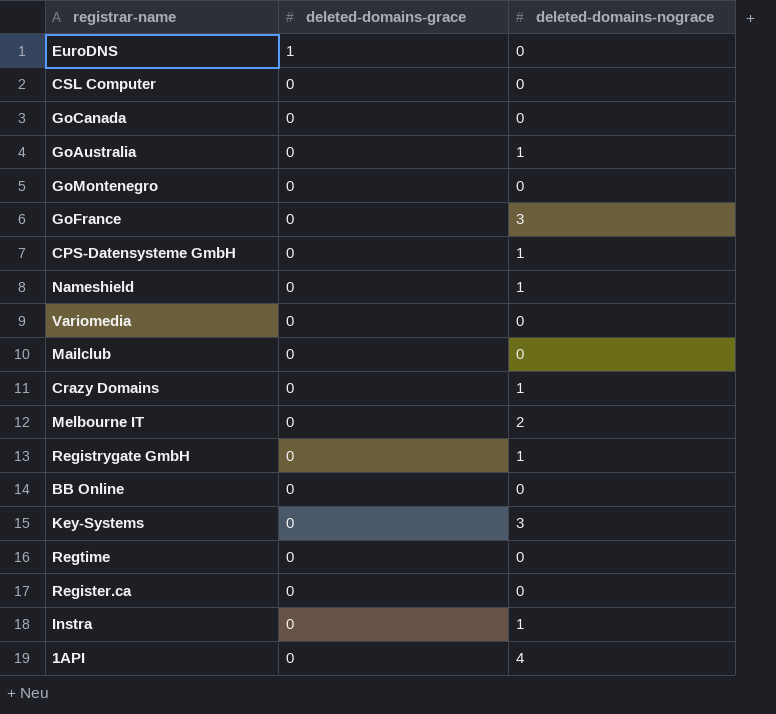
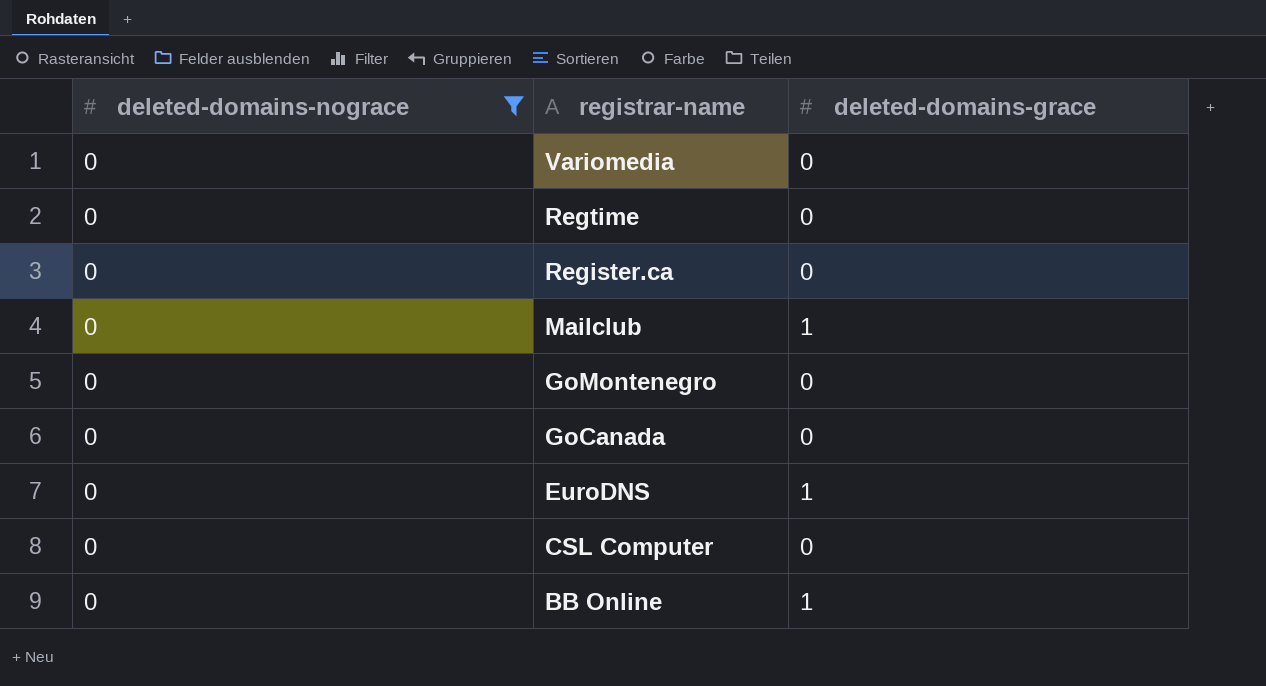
filter: none -> deleted-domains-nograce = 0
row order: deleted-domains-grace descending -> registrar-name descending
column deleted-domains-nograce | position: 3 -> 1
Mailclub | deleted-domains-grace: 0 -> 1
BB Online | deleted-domains-grace: 0 -> 1

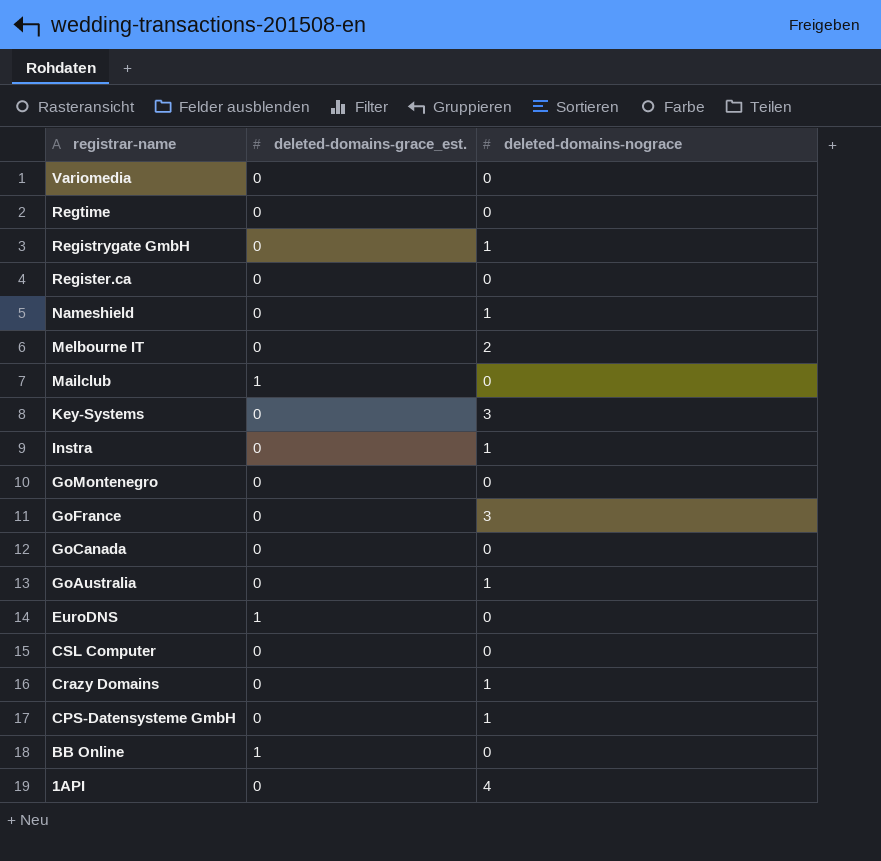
filter: deleted-domains-nograce = 0 -> none
column name: deleted-domains-grace -> deleted-domains-grace_est.
column deleted-domains-nograce | position: 1 -> 3

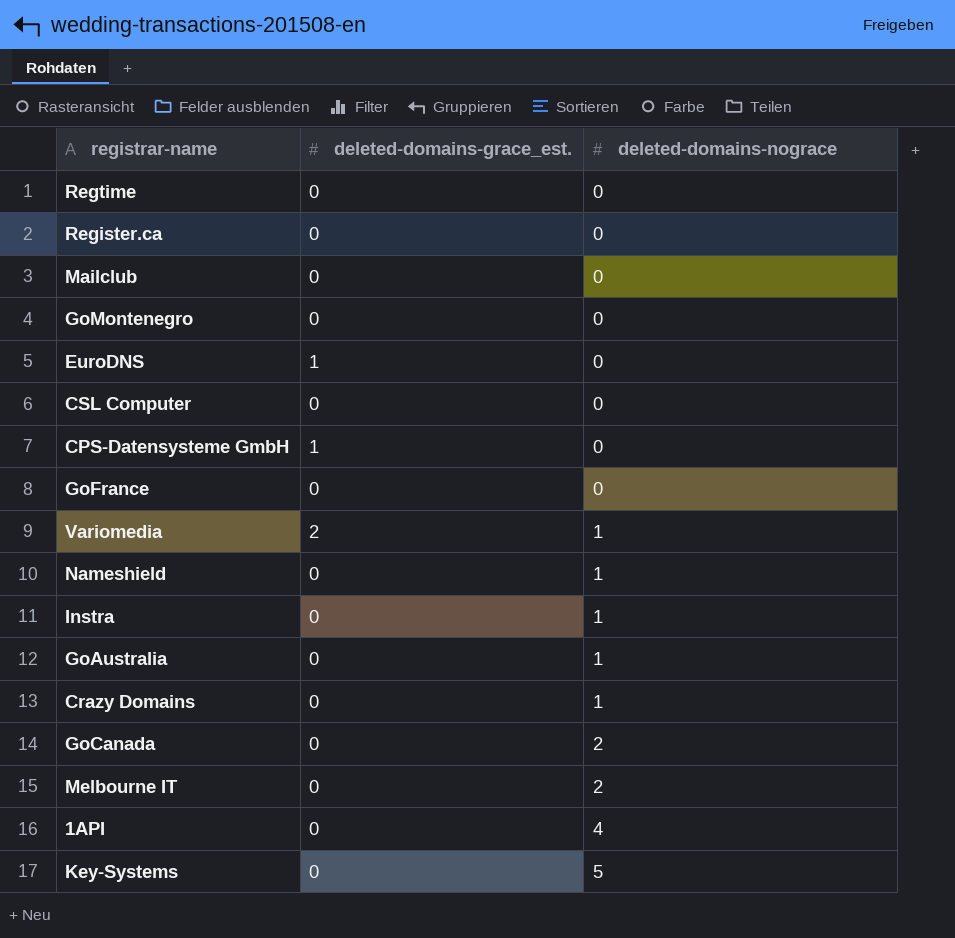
row order: registrar-name descending -> deleted-domains-nograce ascending
row Registrygate GmbH: 0 | 1 -> none
row BB Online: 1 | 0 -> none
Mailclub | deleted-domains-grace_est.: 1 -> 0
CPS-Datensysteme GmbH | deleted-domains-grace_est.: 0 -> 1
CPS-Datensysteme GmbH | deleted-domains-nograce: 1 -> 0
GoFrance | deleted-domains-nograce: 3 -> 0
Variomedia | deleted-domains-grace_est.: 0 -> 2
Variomedia | deleted-domains-nograce: 0 -> 1
GoCanada | deleted-domains-nograce: 0 -> 2
Key-Systems | deleted-domains-nograce: 3 -> 5

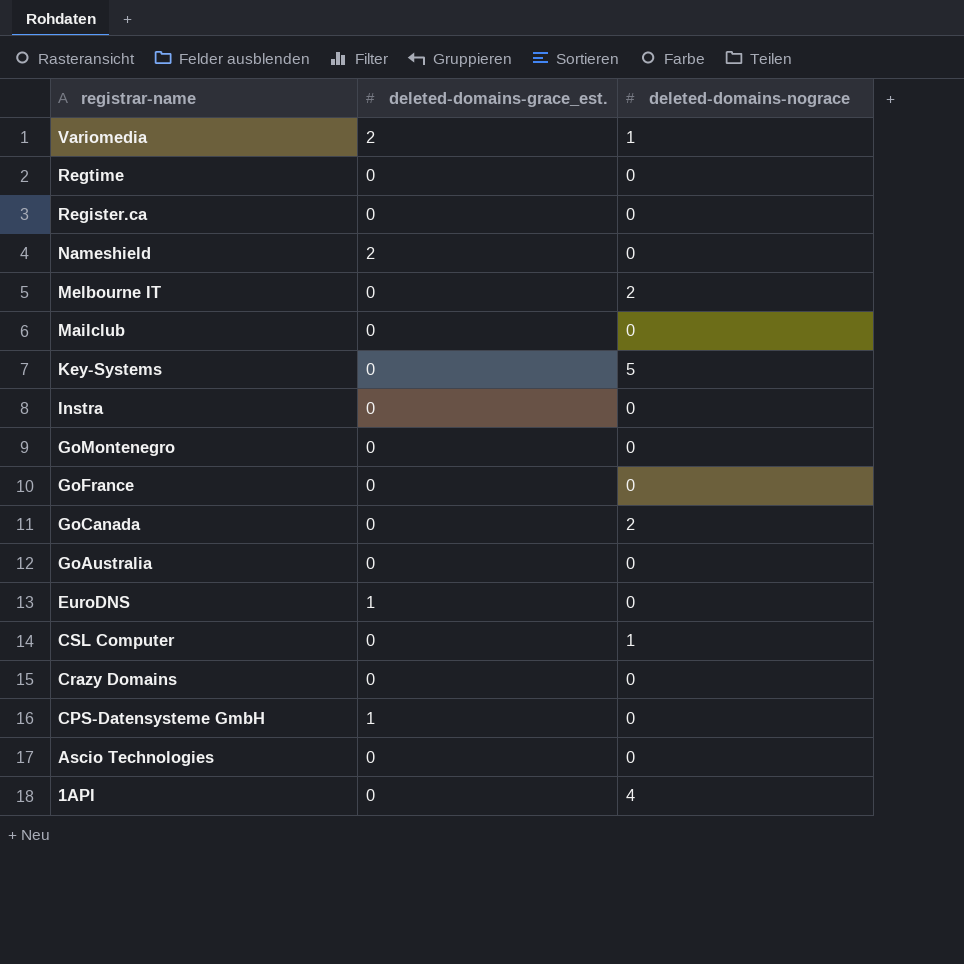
row order: deleted-domains-nograce ascending -> registrar-name descending
Nameshield | deleted-domains-grace_est.: 0 -> 2
Nameshield | deleted-domains-nograce: 1 -> 0
Instra | deleted-domains-nograce: 1 -> 0
GoAustralia | deleted-domains-nograce: 1 -> 0
CSL Computer | deleted-domains-nograce: 0 -> 1
Crazy Domains | deleted-domains-nograce: 1 -> 0
row Ascio Technologies: none -> 0 | 0

